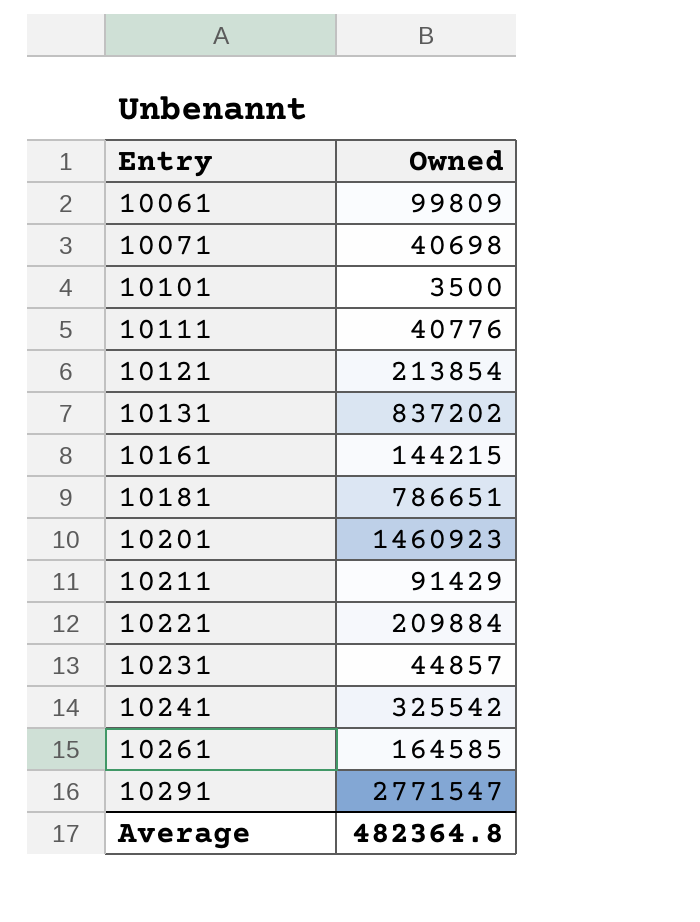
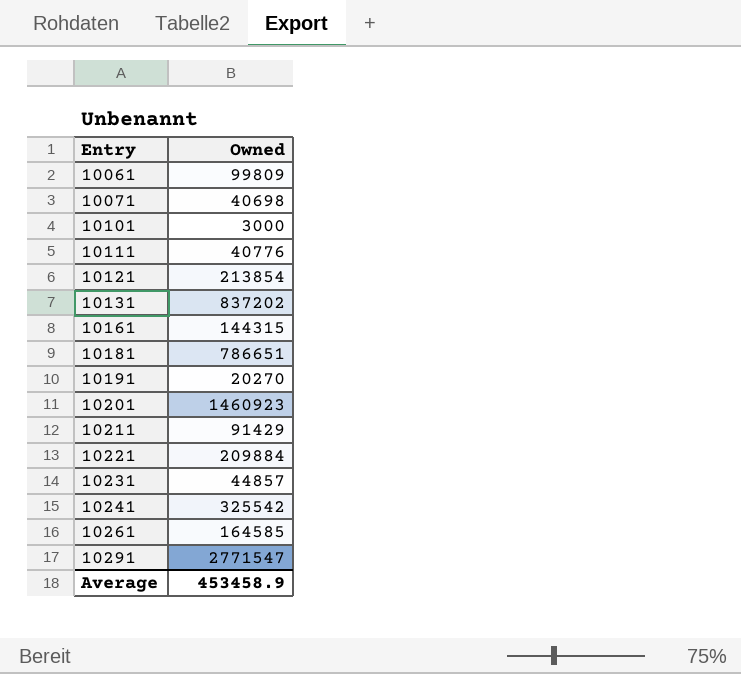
10101 | Owned: 3500 -> 3000
10161 | Owned: 144215 -> 144315
row 10191: none -> 20270
Average | Owned: 482364.8 -> 453458.9

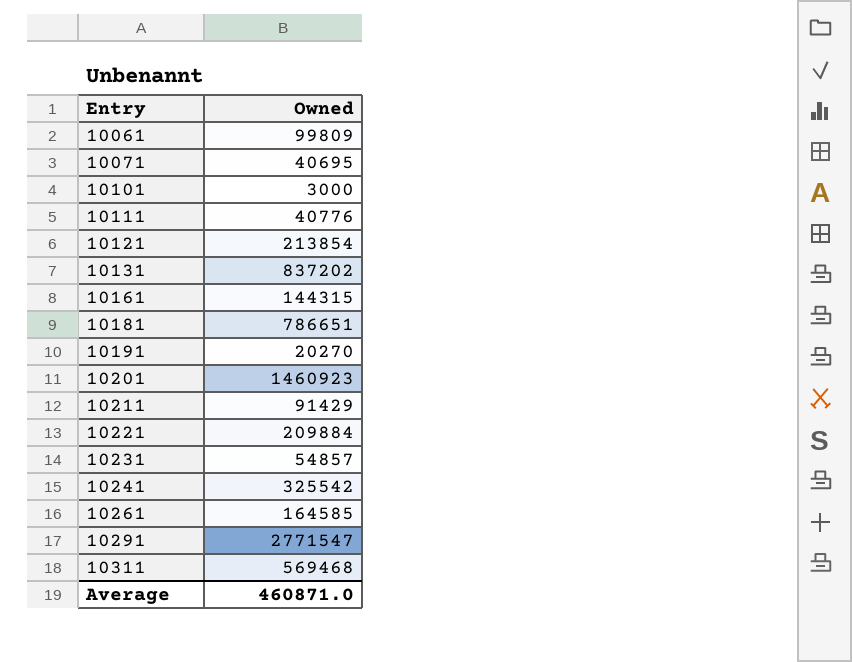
10071 | Owned: 40698 -> 40695
10231 | Owned: 44857 -> 54857
row 10311: none -> 569468
Average | Owned: 453458.9 -> 460871.0

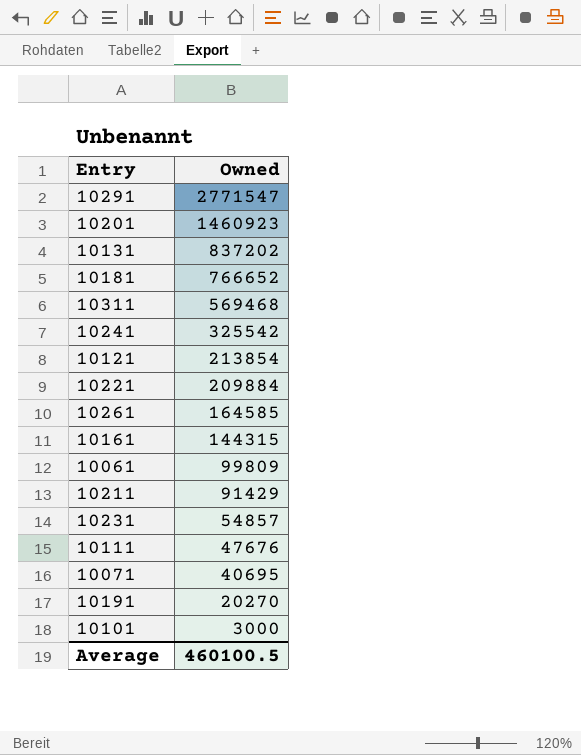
row order: Entry ascending -> Owned descending
10181 | Owned: 786651 -> 766652
10111 | Owned: 40776 -> 47676
Average | Owned: 460871.0 -> 460100.5

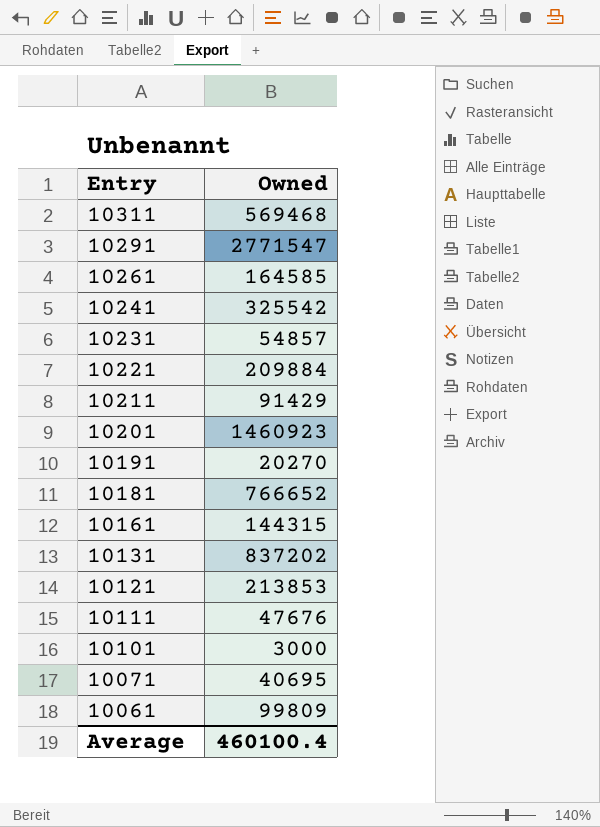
row order: Owned descending -> Entry descending
10121 | Owned: 213854 -> 213853
Average | Owned: 460100.5 -> 460100.4

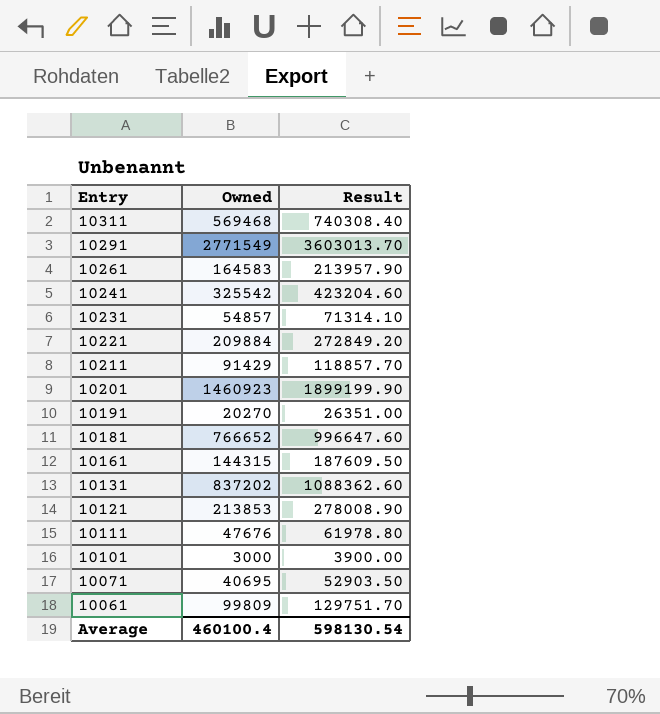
column Result | formula: none -> [Owned] * 1.3
10291 | Owned: 2771547 -> 2771549
10261 | Owned: 164585 -> 164583

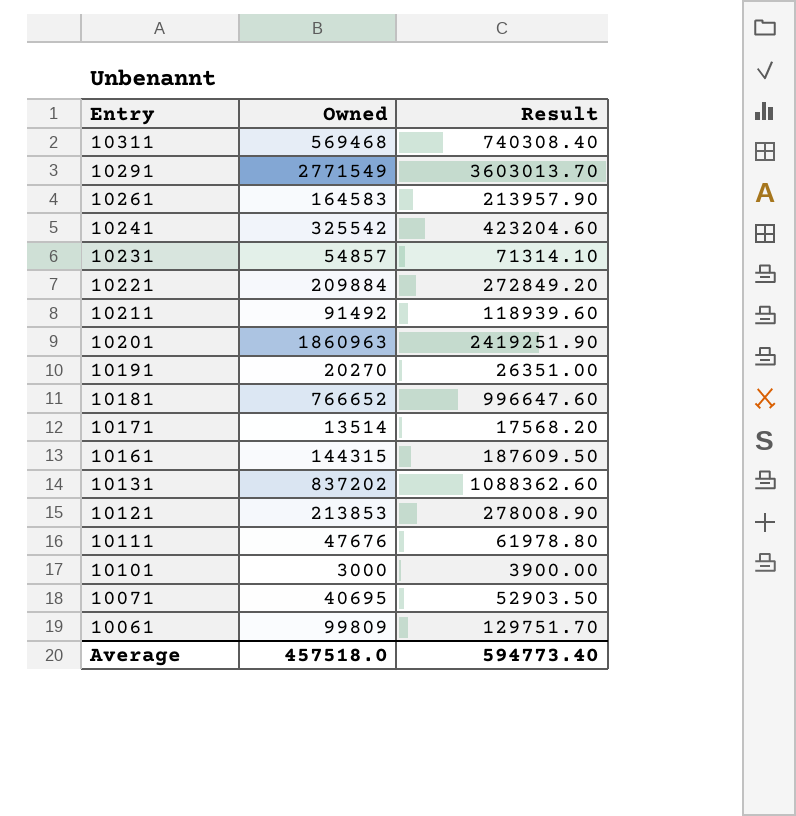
10211 | Owned: 91429 -> 91492
10211 | Result: 118857.70 -> 118939.60
10201 | Owned: 1460923 -> 1860963
10201 | Result: 1899199.90 -> 2419251.90
row 10171: none -> 13514 | 17568.20
Average | Owned: 460100.4 -> 457518.0
Average | Result: 598130.54 -> 594773.40

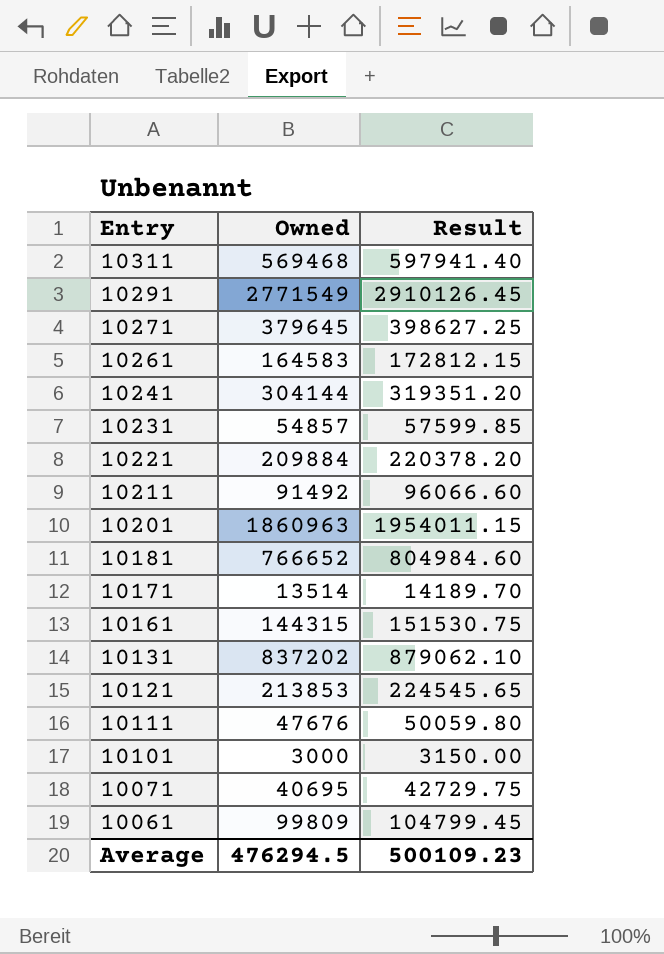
column Result | formula: [Owned] * 1.3 -> [Owned] * 1.05
row 10191: 20270 | 26351.00 -> none
row 10271: none -> 379645 | 398627.25
10241 | Owned: 325542 -> 304144
Average | Owned: 457518.0 -> 476294.5
Average | Result: 594773.40 -> 500109.23

